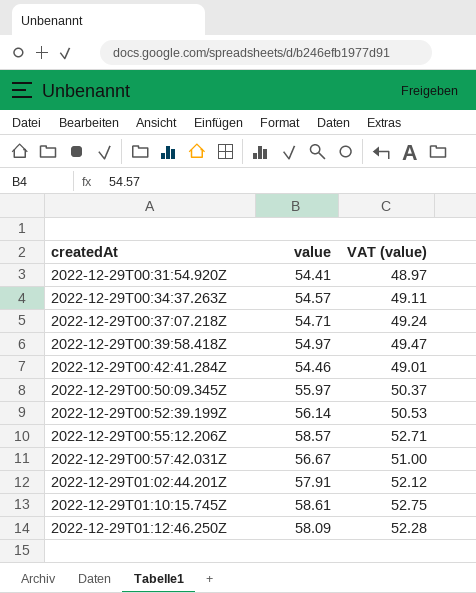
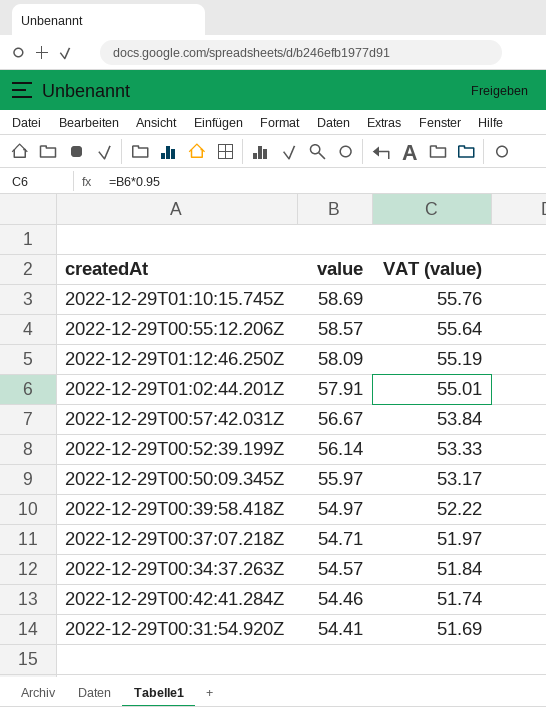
row order: createdAt ascending -> value descending
column VAT (value) | formula: [value] * 0.9 -> [value] * 0.95
2022-12-29T01:10:15.745Z | value: 58.61 -> 58.69

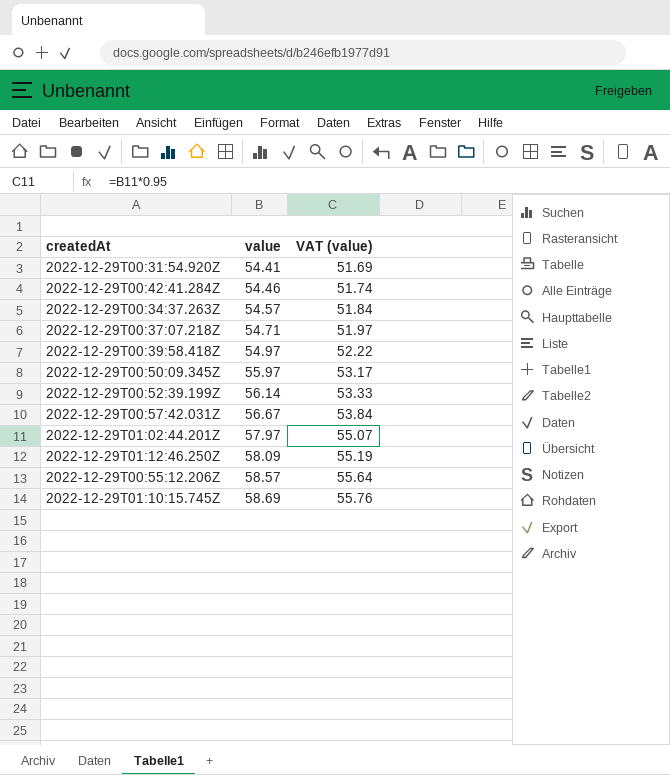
row order: value descending -> value ascending
2022-12-29T01:02:44.201Z | value: 57.91 -> 57.97
2022-12-29T01:02:44.201Z | VAT (value): 55.01 -> 55.07

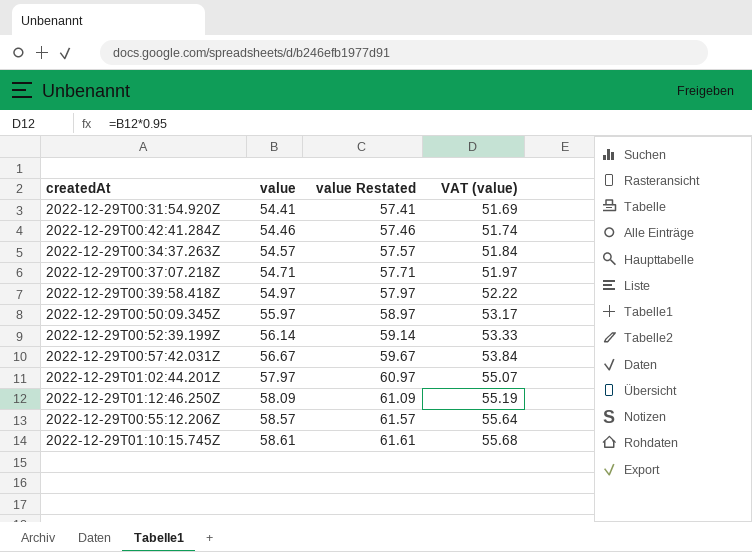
column value Restated | formula: none -> [value] + 3
2022-12-29T01:10:15.745Z | value: 58.69 -> 58.61
2022-12-29T01:10:15.745Z | VAT (value): 55.76 -> 55.68

